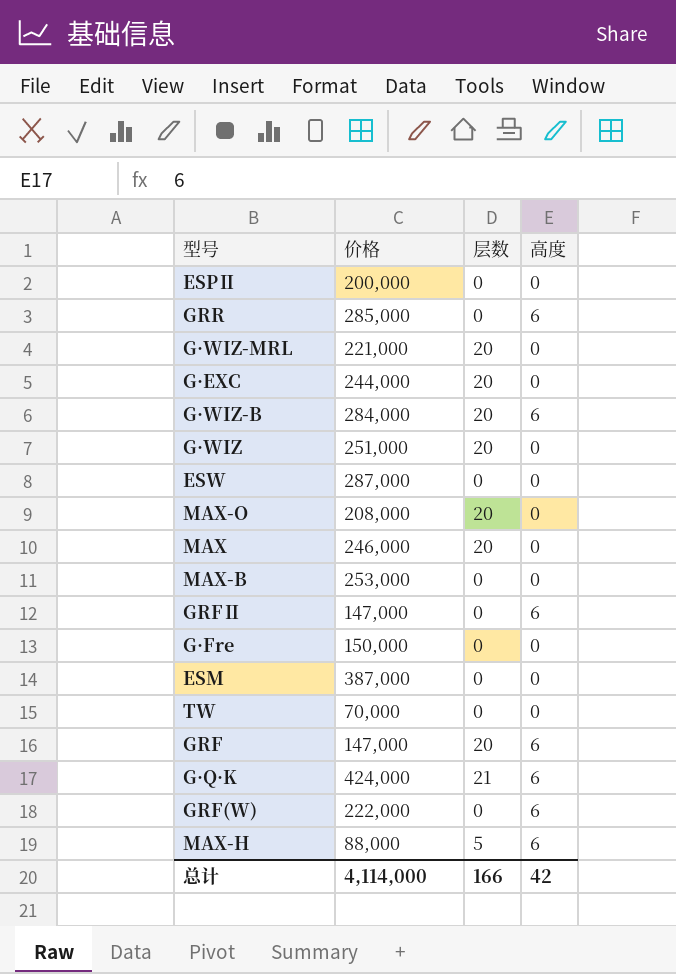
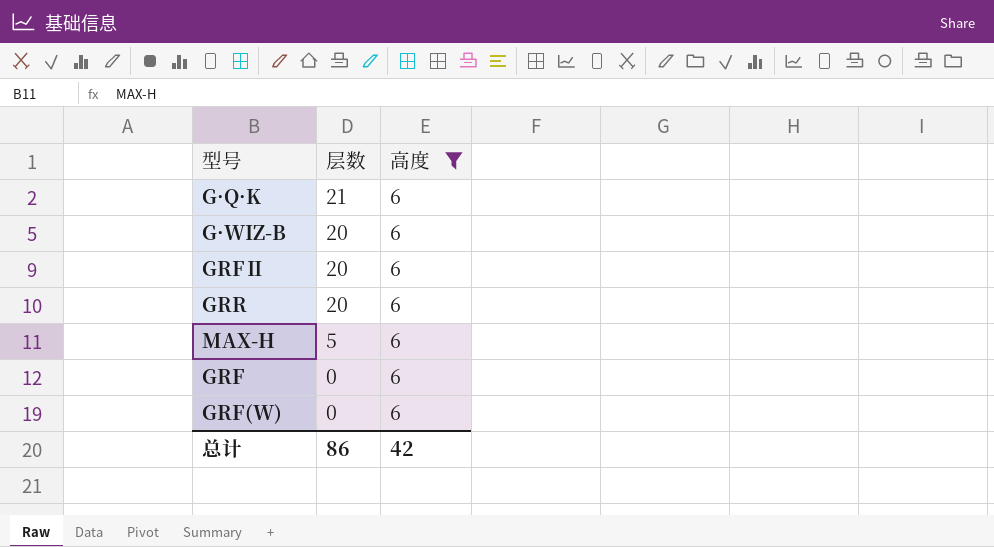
filter: none -> 高度 = 6
row order: none -> 层数 descending
column 价格 | position: 2 -> none
GRFⅡ | 层数: 0 -> 20
GRR | 层数: 0 -> 20
GRF | 层数: 20 -> 0
总计 | 层数: 166 -> 86

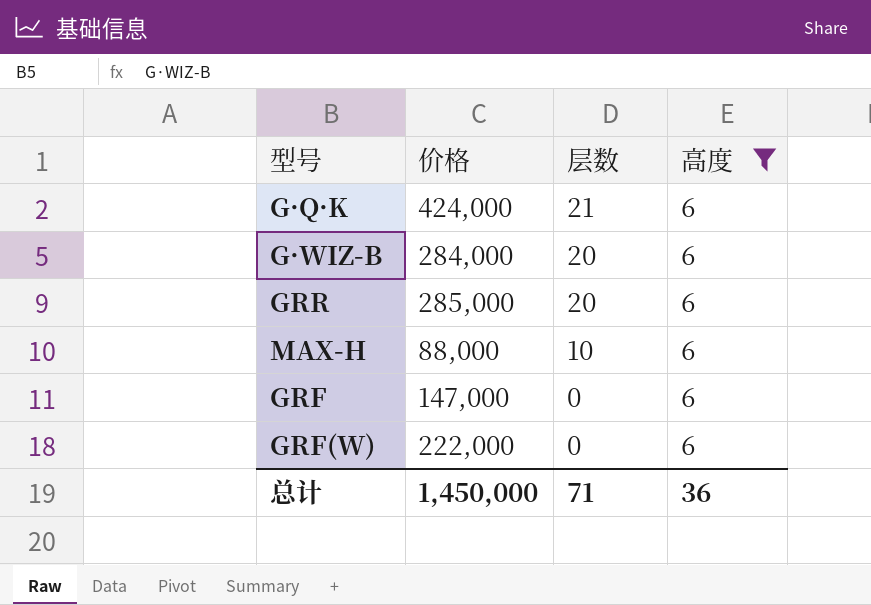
column 价格 | position: none -> 2
row GRFⅡ: 20 | 6 -> none
MAX-H | 层数: 5 -> 10
总计 | 层数: 86 -> 71
总计 | 高度: 42 -> 36

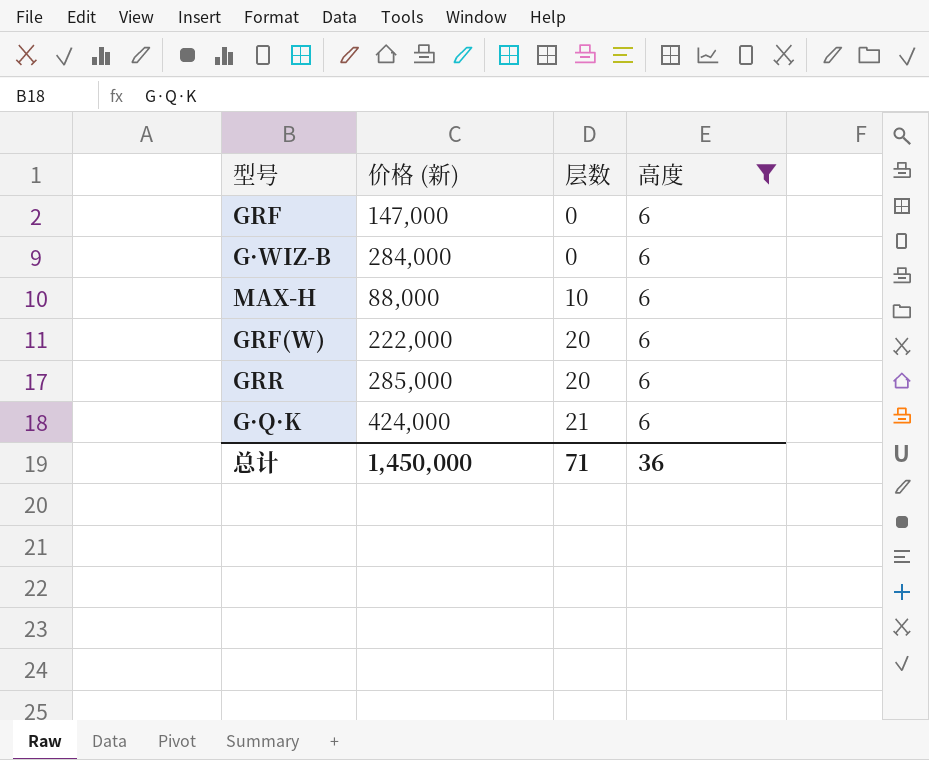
row order: 层数 descending -> 层数 ascending
column name: 价格 -> 价格 (新)
G·WIZ-B | 层数: 20 -> 0
GRF(W) | 层数: 0 -> 20

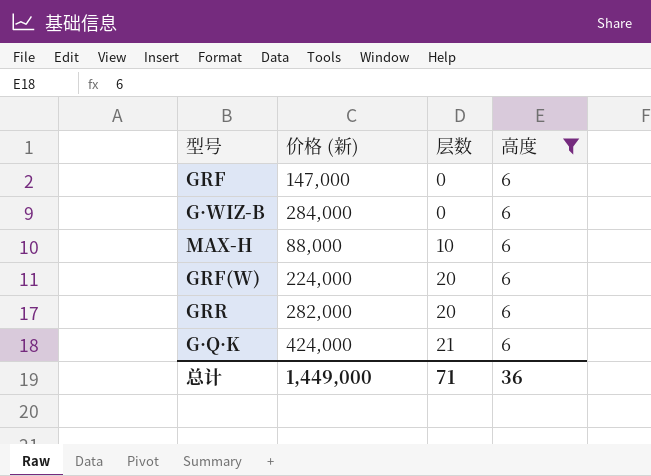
GRF(W) | 价格 (新): 222,000 -> 224,000
GRR | 价格 (新): 285,000 -> 282,000
总计 | 价格 (新): 1,450,000 -> 1,449,000

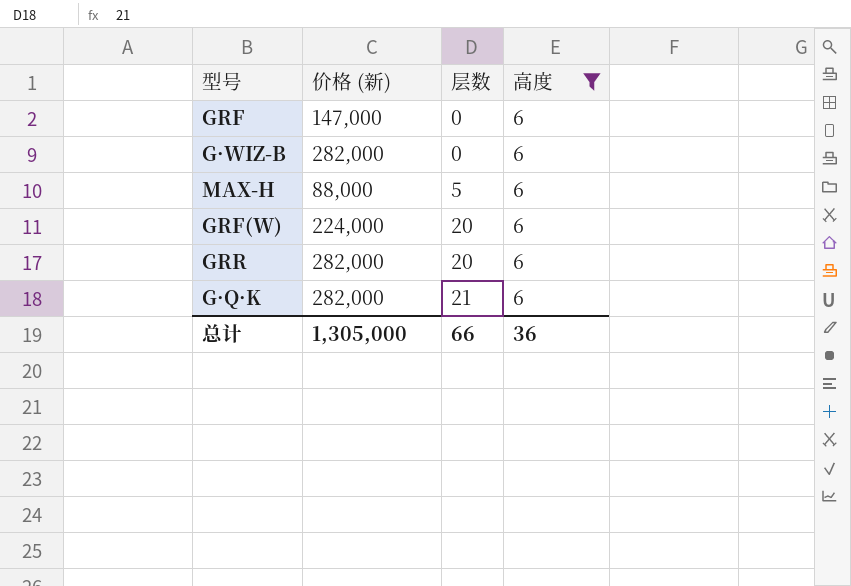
G·WIZ-B | 价格 (新): 284,000 -> 282,000
MAX-H | 层数: 10 -> 5
G·Q·K | 价格 (新): 424,000 -> 282,000
总计 | 价格 (新): 1,449,000 -> 1,305,000
总计 | 层数: 71 -> 66

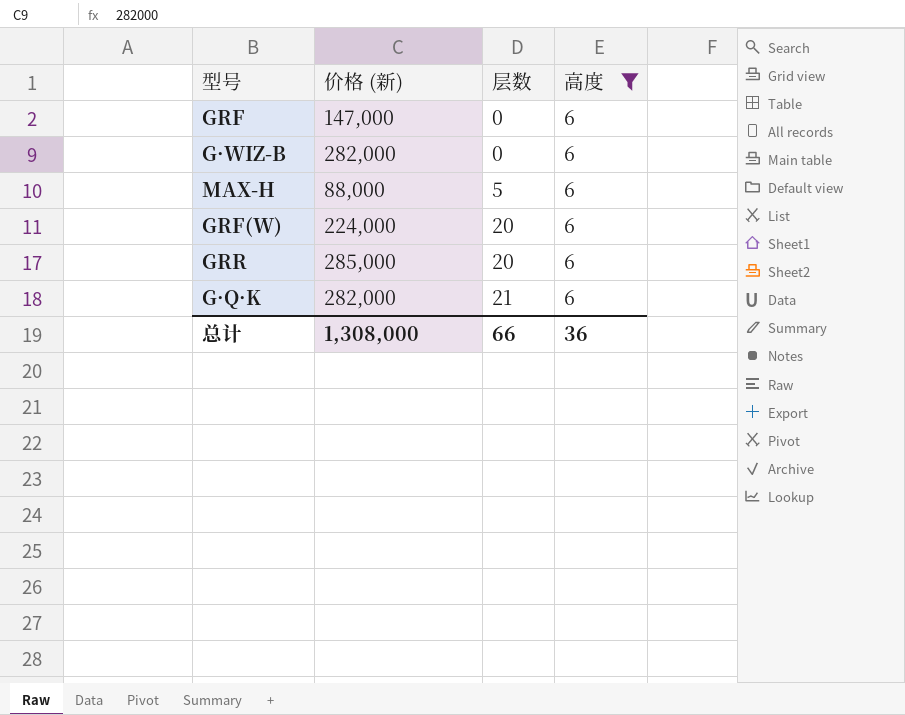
GRR | 价格 (新): 282,000 -> 285,000
总计 | 价格 (新): 1,305,000 -> 1,308,000

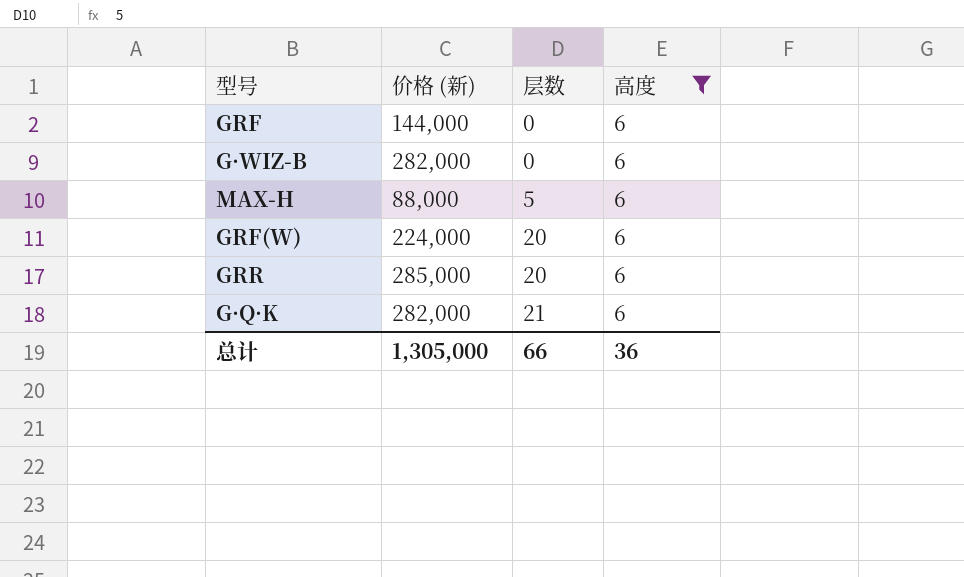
GRF | 价格 (新): 147,000 -> 144,000
总计 | 价格 (新): 1,308,000 -> 1,305,000

